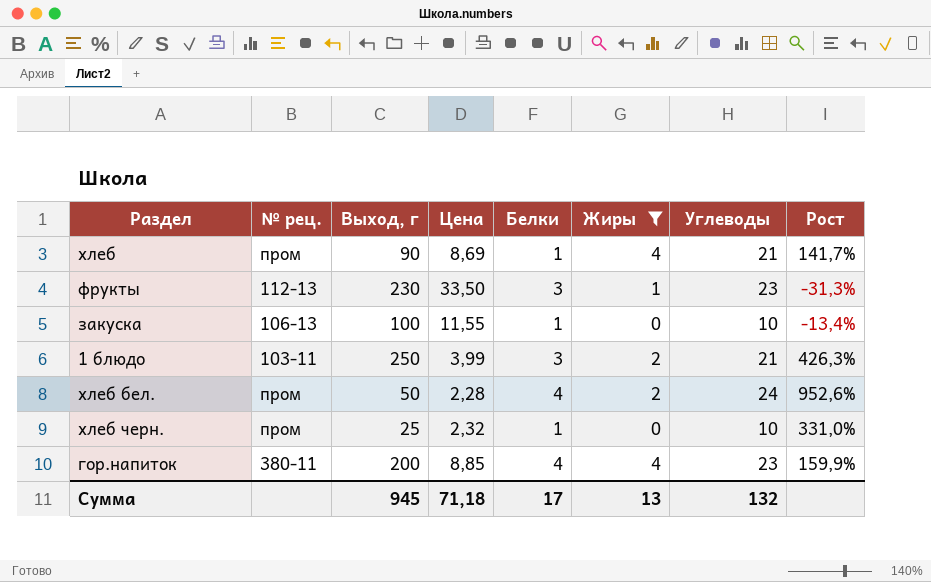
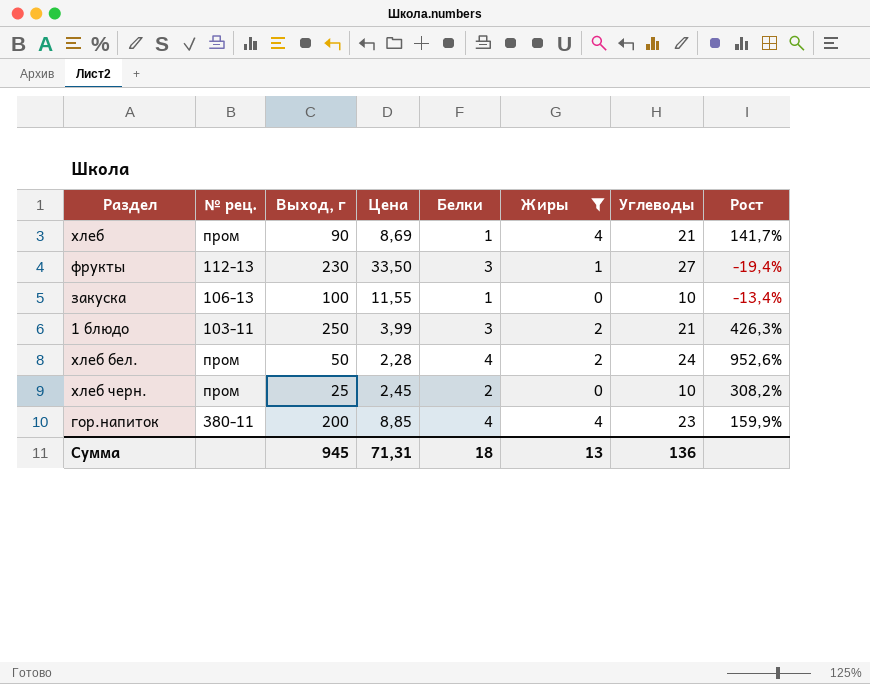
фрукты | Углеводы: 23 -> 27
фрукты | Рост: -31,3% -> -19,4%
хлеб черн. | Цена: 2,32 -> 2,45
хлеб черн. | Белки: 1 -> 2
хлеб черн. | Рост: 331,0% -> 308,2%
Сумма | Цена: 71,18 -> 71,31
Сумма | Белки: 17 -> 18
Сумма | Углеводы: 132 -> 136

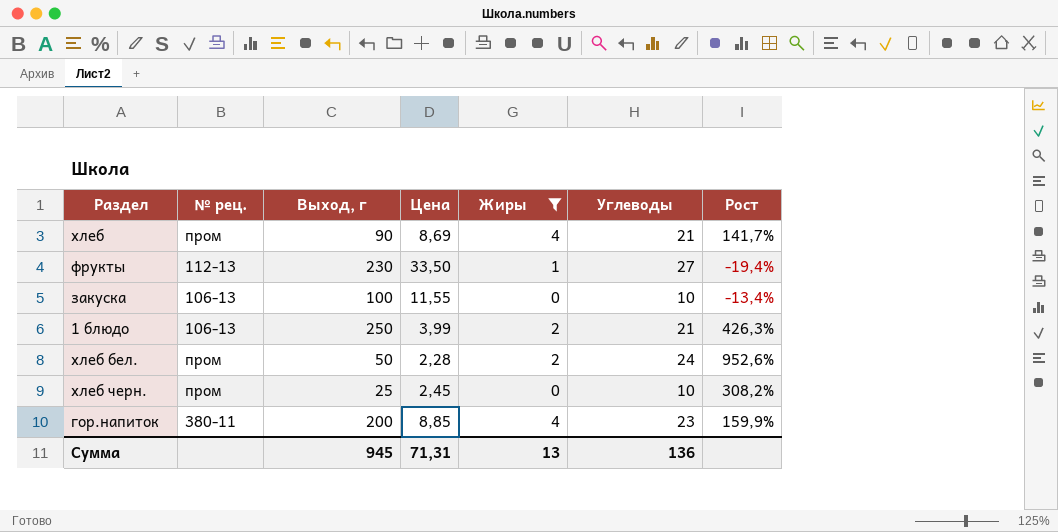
column Белки | position: 5 -> none
1 блюдо | № рец.: 103-11 -> 106-13

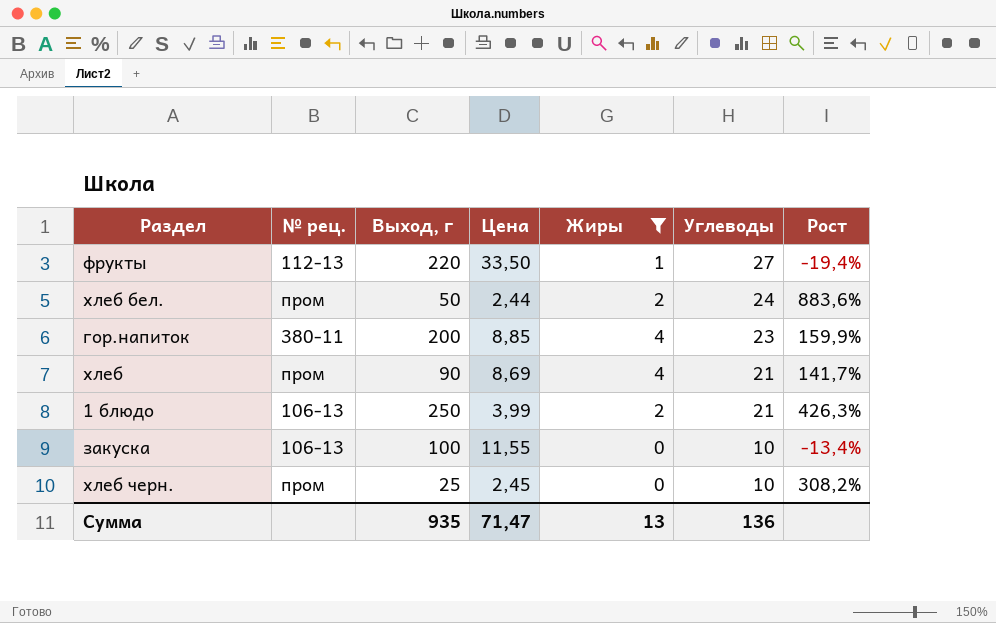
row order: none -> Углеводы descending
фрукты | Выход, г: 230 -> 220
хлеб бел. | Цена: 2,28 -> 2,44
хлеб бел. | Рост: 952,6% -> 883,6%
Сумма | Выход, г: 945 -> 935
Сумма | Цена: 71,31 -> 71,47

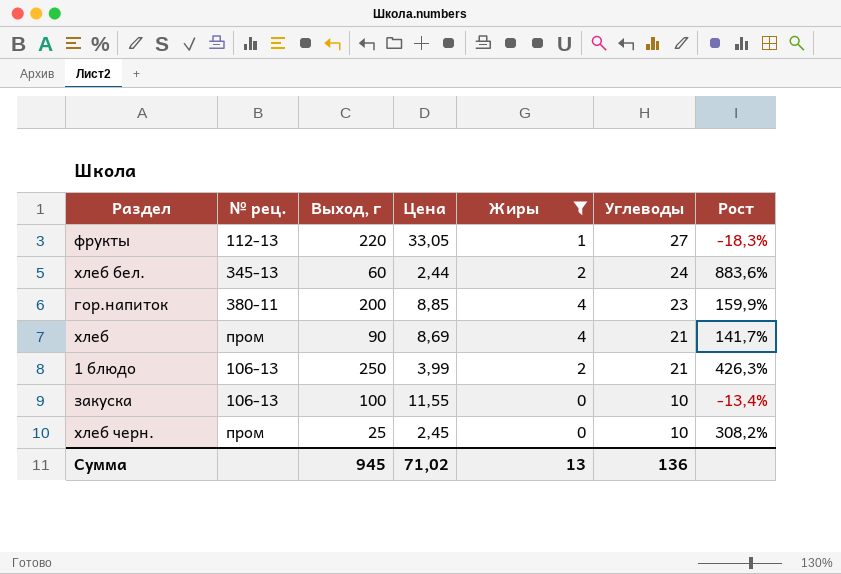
фрукты | Цена: 33,50 -> 33,05
фрукты | Рост: -19,4% -> -18,3%
хлеб бел. | № рец.: пром -> 345-13
хлеб бел. | Выход, г: 50 -> 60
Сумма | Выход, г: 935 -> 945
Сумма | Цена: 71,47 -> 71,02

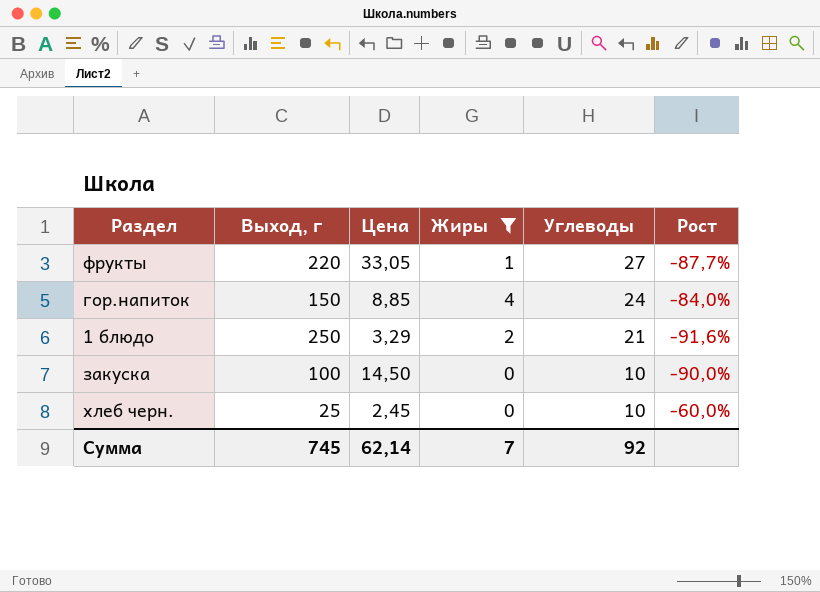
column № рец. | position: 2 -> none
column Рост | formula: ([Углеводы] - [Цена]) / [Цена] -> ([Углеводы] - [Выход, г]) / [Выход, г]
row хлеб бел.: 345-13 | 60 | 2,44 | 2 | 24 | 883,6% -> none
row хлеб: пром | 90 | 8,69 | 4 | 21 | 141,7% -> none
гор.напиток | Выход, г: 200 -> 150
гор.напиток | Углеводы: 23 -> 24
1 блюдо | Цена: 3,99 -> 3,29
закуска | Цена: 11,55 -> 14,50
Сумма | Выход, г: 945 -> 745
Сумма | Цена: 71,02 -> 62,14
Сумма | Жиры: 13 -> 7
Сумма | Углеводы: 136 -> 92

